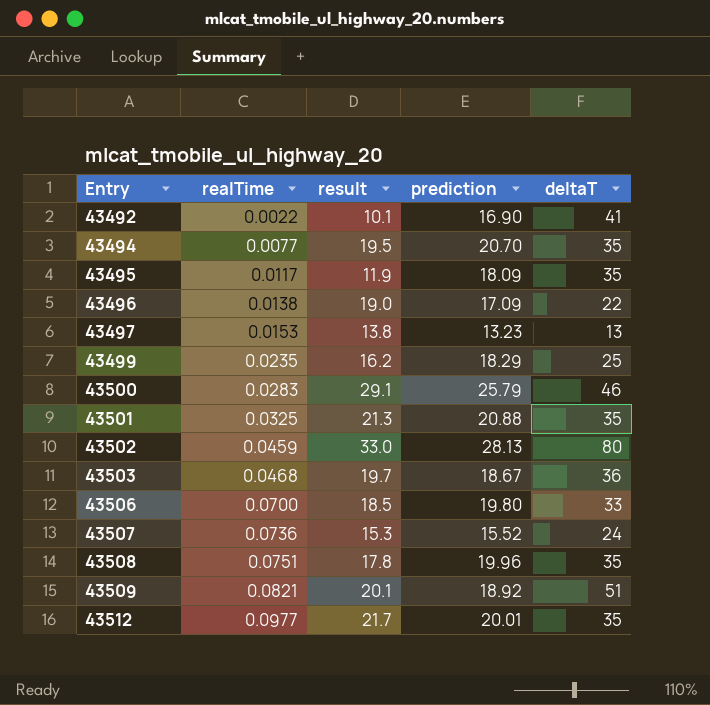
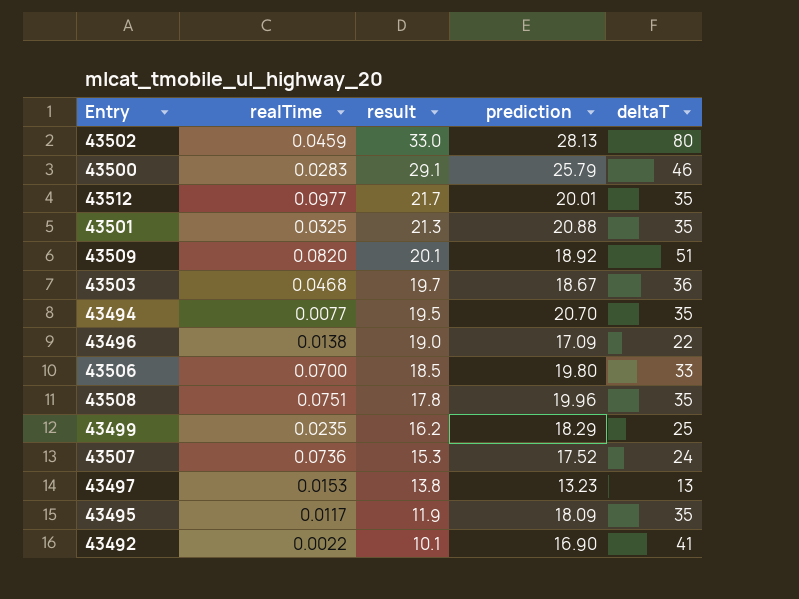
row order: Entry ascending -> result descending
43509 | realTime: 0.0821 -> 0.0820
43507 | prediction: 15.52 -> 17.52

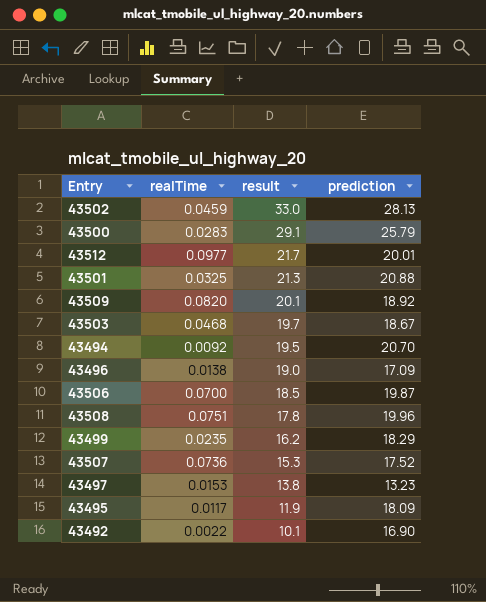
column deltaT | position: 5 -> none
43494 | realTime: 0.0077 -> 0.0092
43506 | prediction: 19.80 -> 19.87

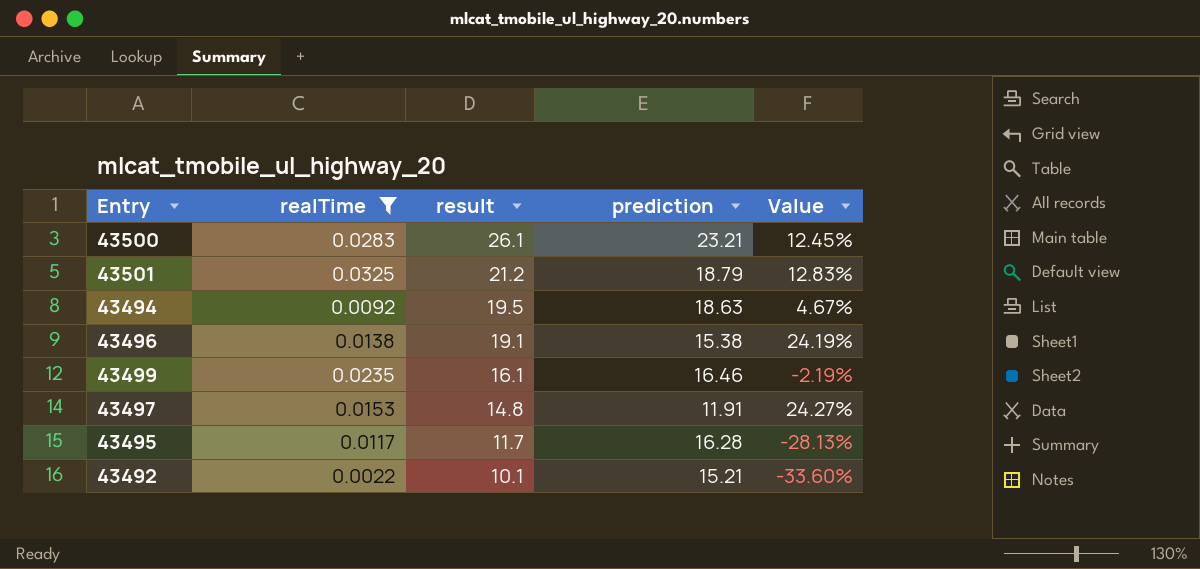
filter: none -> realTime <= 0.0325
column Value | formula: none -> ([result] - [prediction]) / [prediction]
43500 | result: 29.1 -> 26.1
43500 | prediction: 25.79 -> 23.21
43501 | result: 21.3 -> 21.2
43501 | prediction: 20.88 -> 18.79
43494 | prediction: 20.70 -> 18.63
43496 | result: 19.0 -> 19.1
43496 | prediction: 17.09 -> 15.38
43499 | result: 16.2 -> 16.1
43499 | prediction: 18.29 -> 16.46
43497 | result: 13.8 -> 14.8
43497 | prediction: 13.23 -> 11.91
43495 | result: 11.9 -> 11.7
43495 | prediction: 18.09 -> 16.28
43492 | prediction: 16.90 -> 15.21

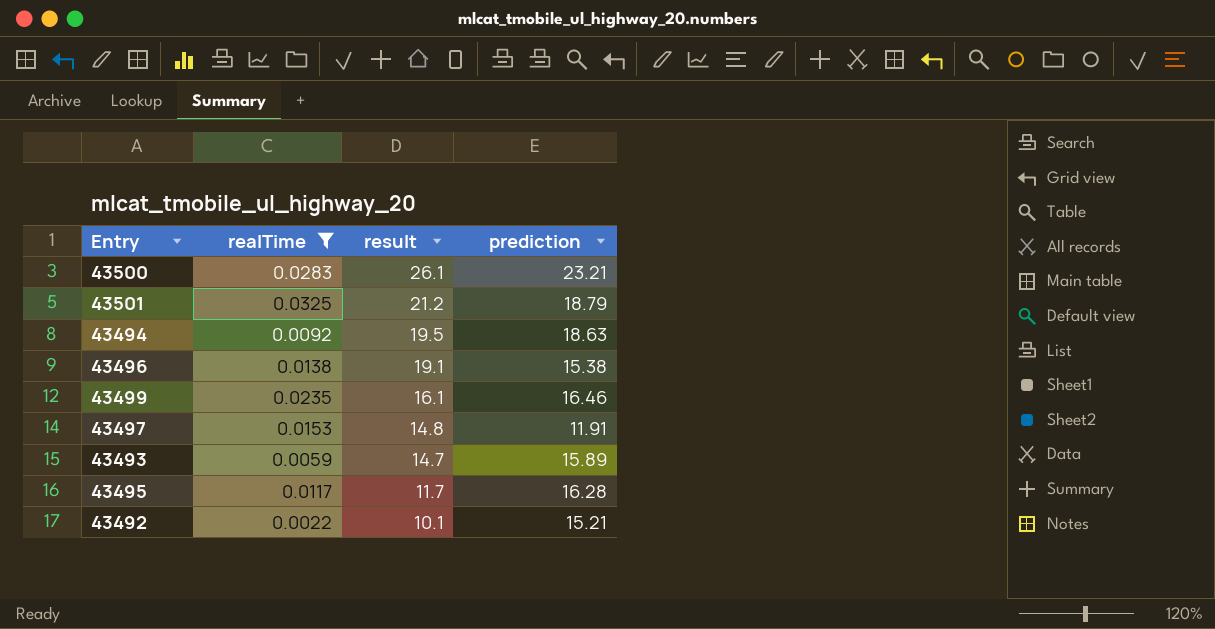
column Value | formula: ([result] - [prediction]) / [prediction] -> none
row 43493: none -> 0.0059 | 14.7 | 15.89

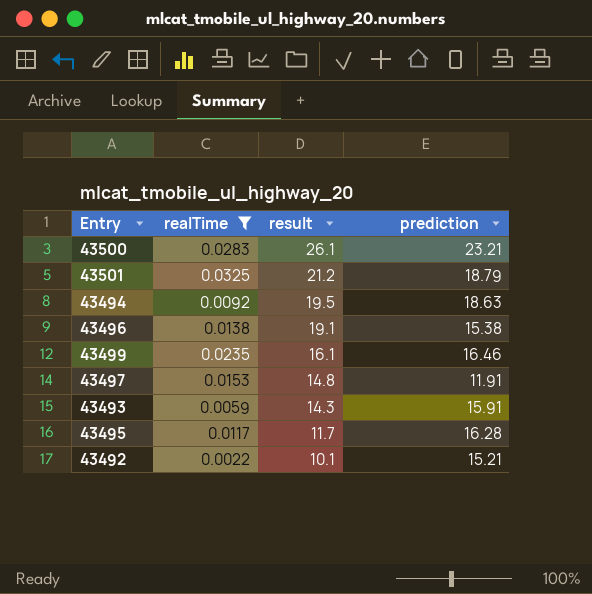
43493 | result: 14.7 -> 14.3
43493 | prediction: 15.89 -> 15.91

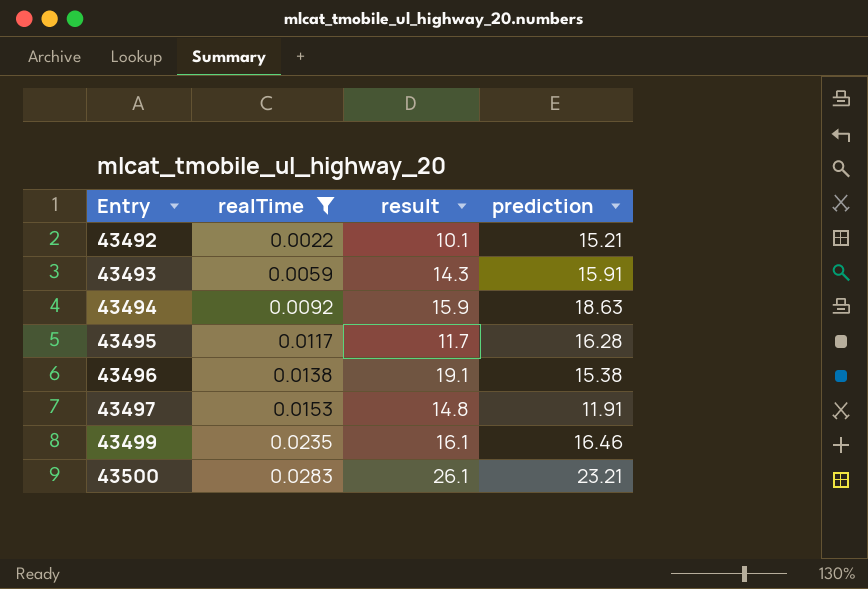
row order: result descending -> Entry ascending
row 43501: 0.0325 | 21.2 | 18.79 -> none
43494 | result: 19.5 -> 15.9

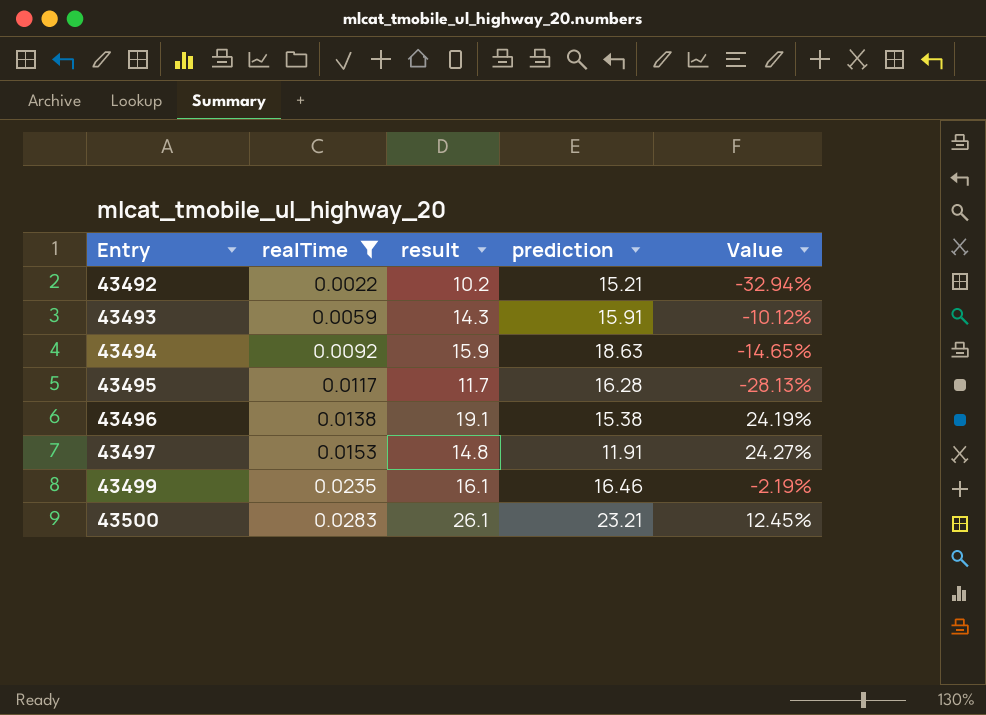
column Value | formula: none -> ([result] - [prediction]) / [prediction]
43492 | result: 10.1 -> 10.2

